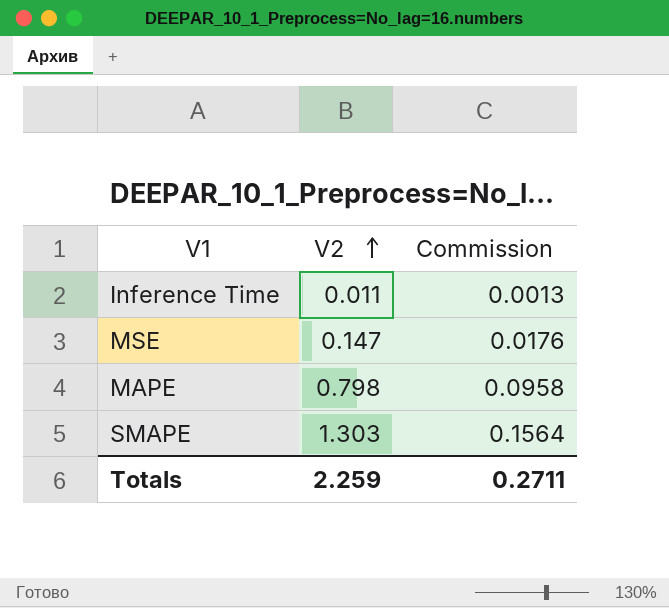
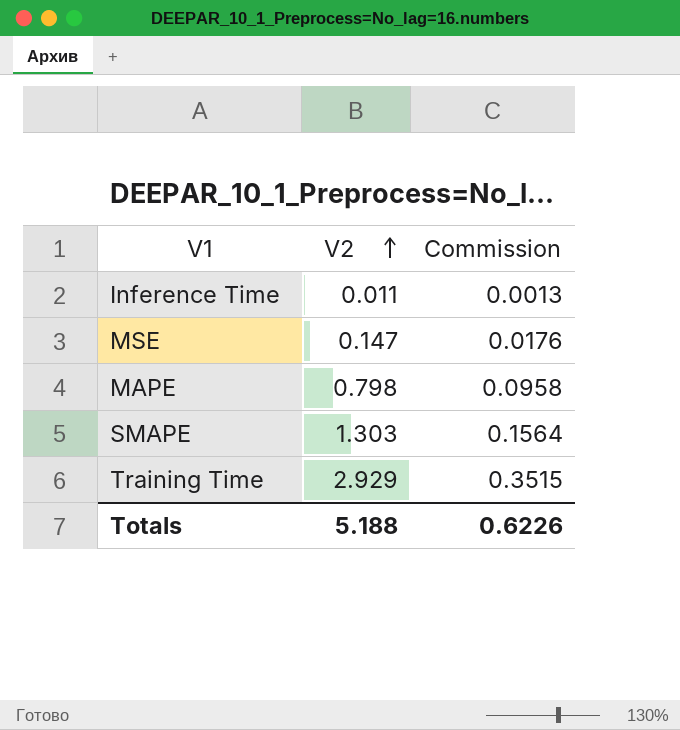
row Training Time: none -> 2.929 | 0.3515
Totals | V2: 2.259 -> 5.188
Totals | Commission: 0.2711 -> 0.6226

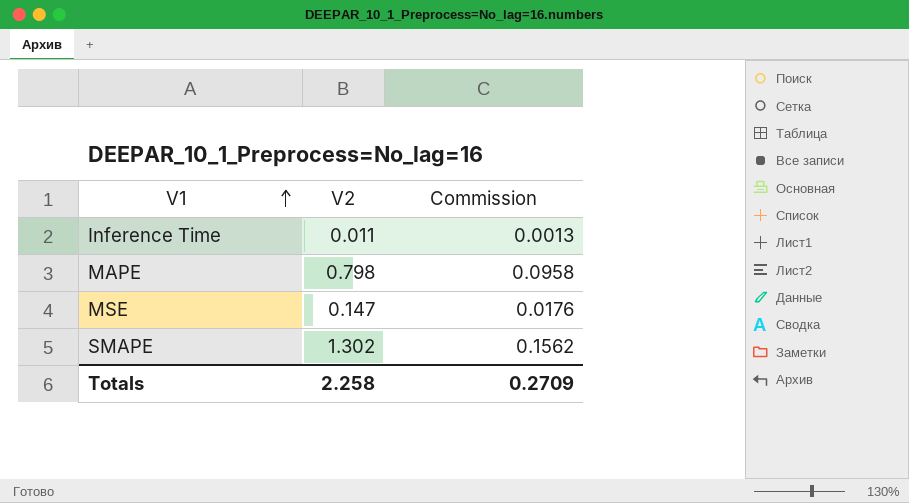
row order: V2 ascending -> V1 ascending
row Training Time: 2.929 | 0.3515 -> none
SMAPE | V2: 1.303 -> 1.302
SMAPE | Commission: 0.1564 -> 0.1562
Totals | V2: 5.188 -> 2.258
Totals | Commission: 0.6226 -> 0.2709

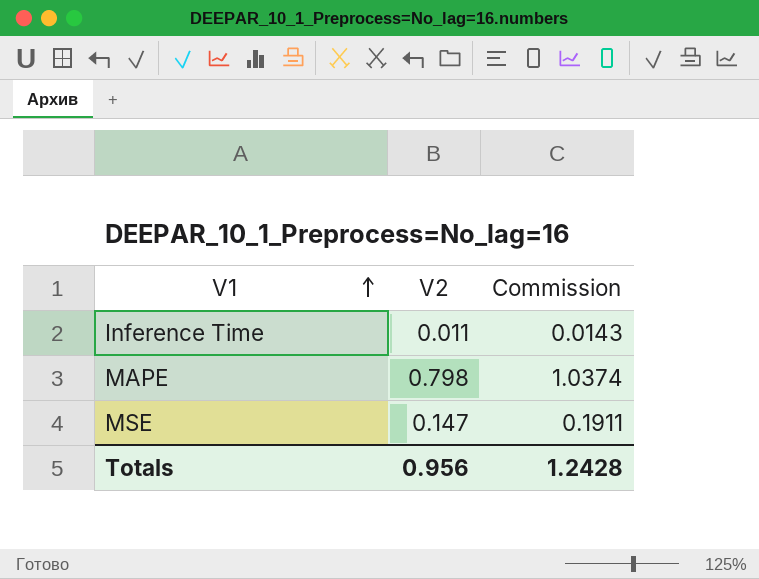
column Commission | formula: [V2] * 0.12 -> [V2] * 1.3
row SMAPE: 1.302 | 0.1562 -> none
Totals | V2: 2.258 -> 0.956
Totals | Commission: 0.2709 -> 1.2428

